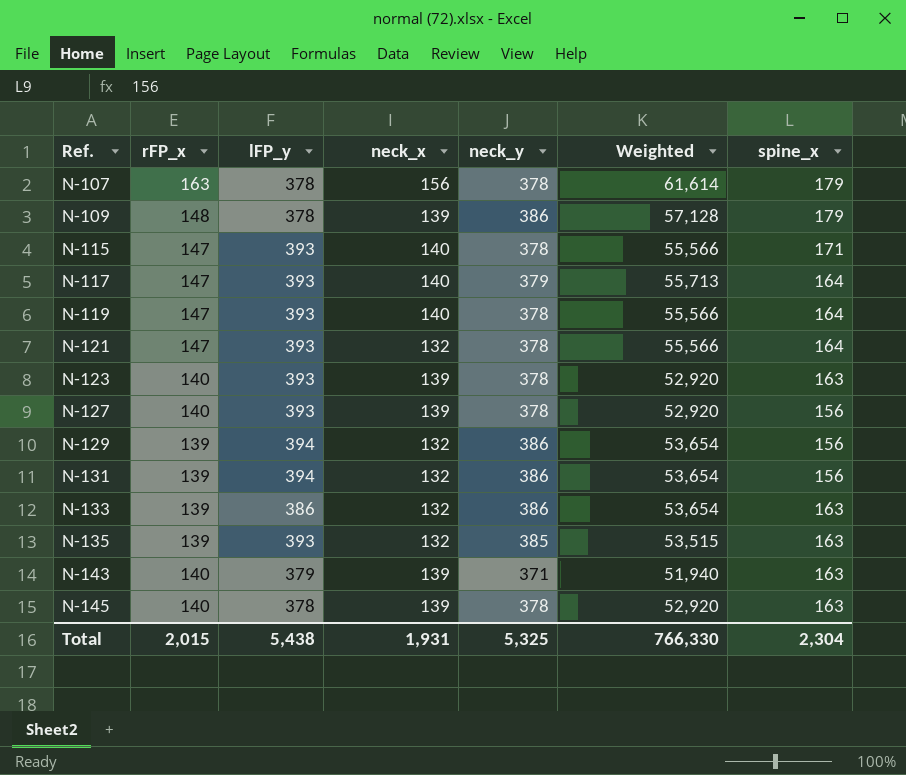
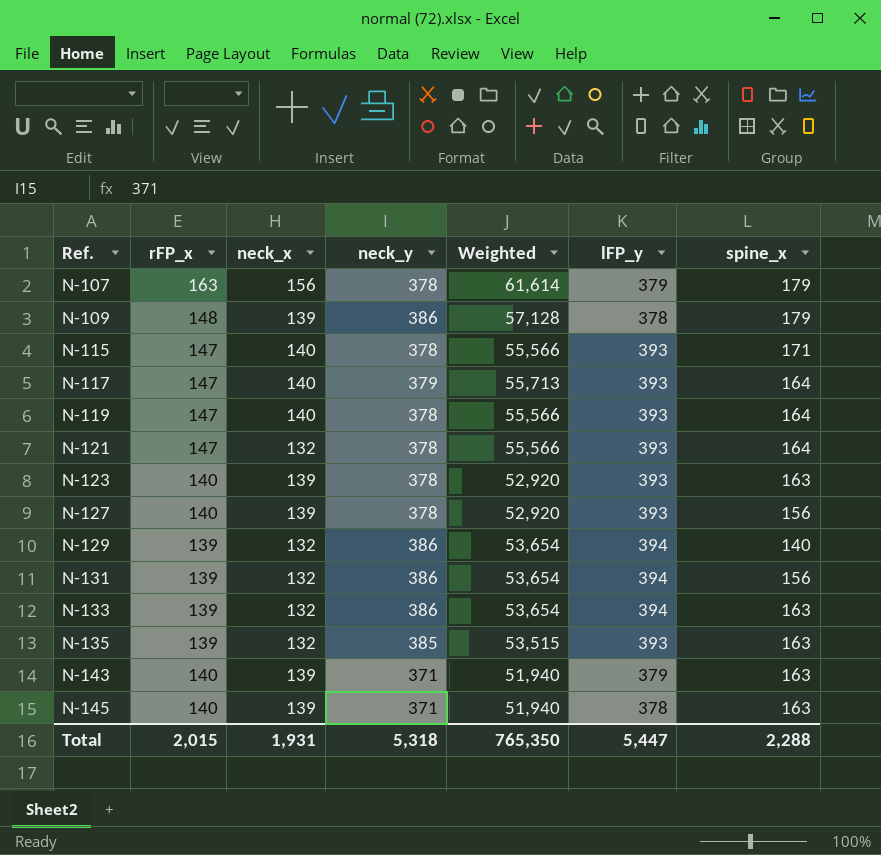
column lFP_y | position: 3 -> 6
N-107 | lFP_y: 378 -> 379
N-129 | spine_x: 156 -> 140
N-133 | lFP_y: 386 -> 394
N-145 | neck_y: 378 -> 371
N-145 | Weighted: 52,920 -> 51,940
Total | neck_y: 5,325 -> 5,318
Total | Weighted: 766,330 -> 765,350
Total | lFP_y: 5,438 -> 5,447
Total | spine_x: 2,304 -> 2,288

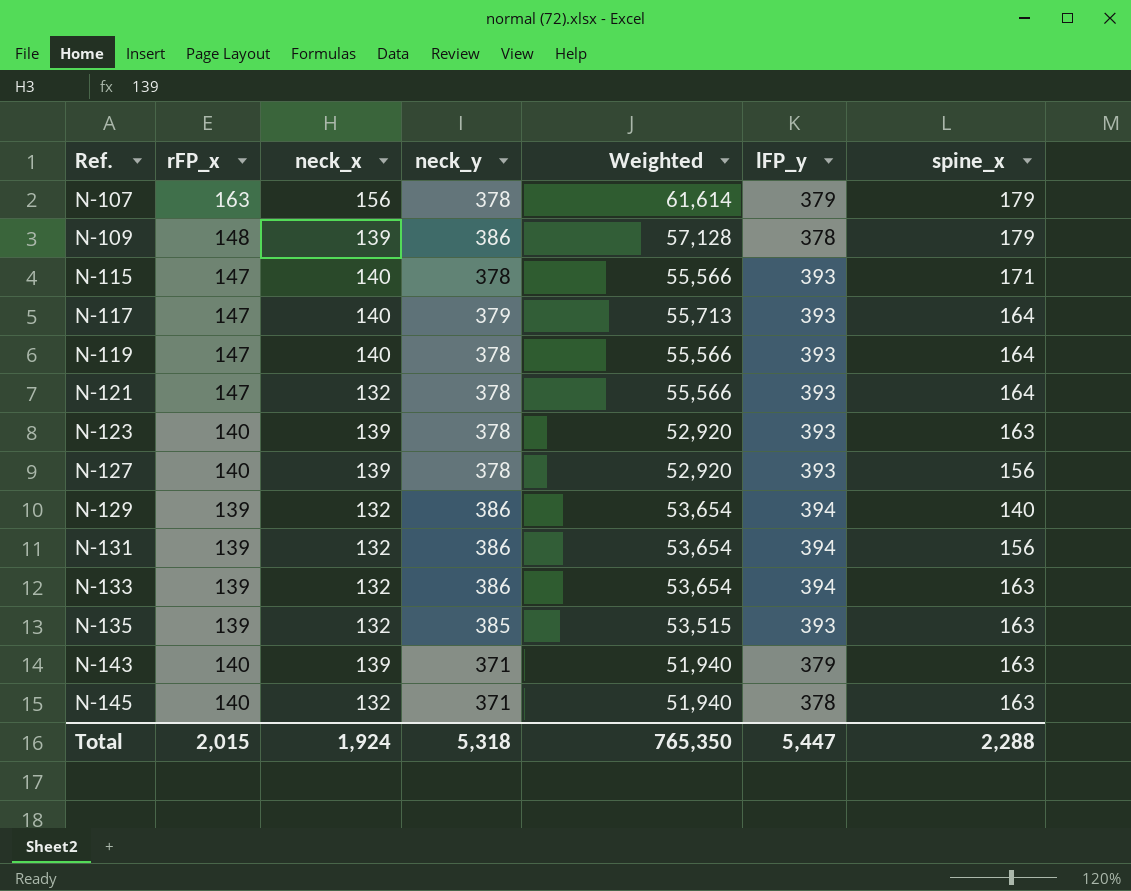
N-145 | neck_x: 139 -> 132
Total | neck_x: 1,931 -> 1,924

